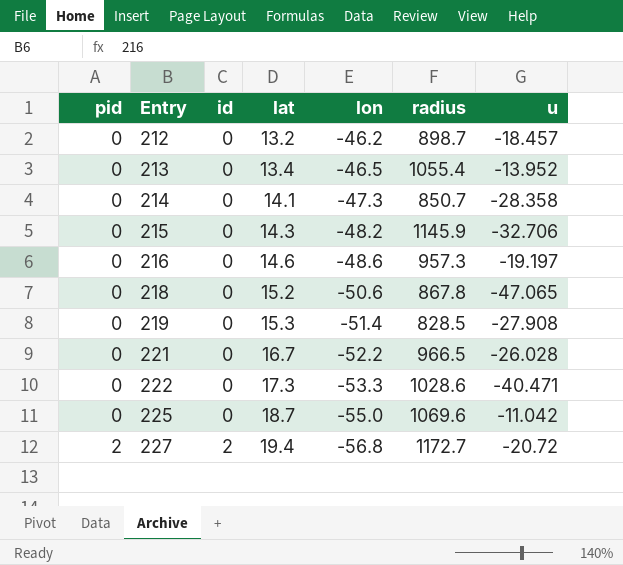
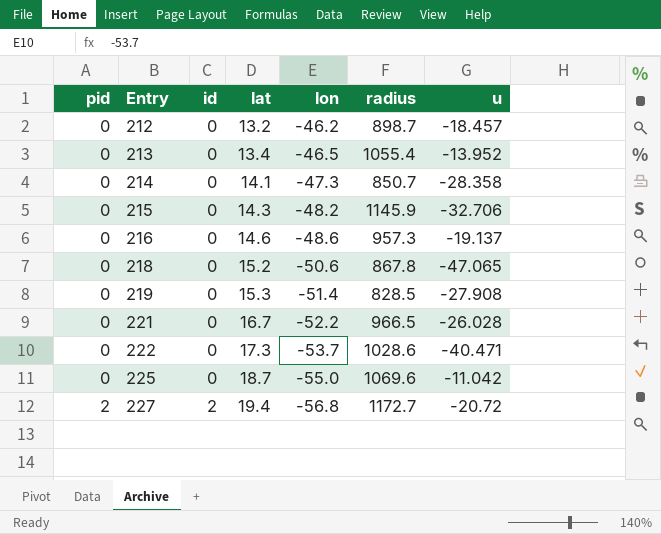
216 | u: -19.197 -> -19.137
222 | lon: -53.3 -> -53.7

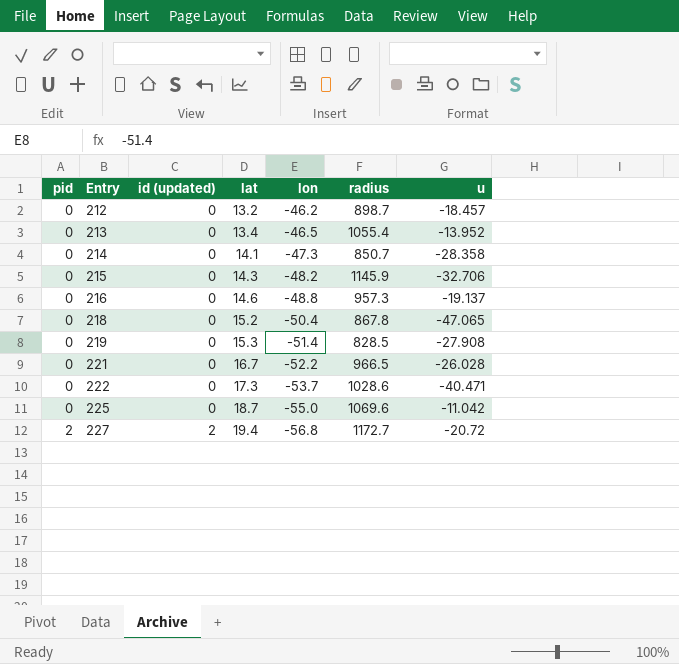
column name: id -> id (updated)
216 | lon: -48.6 -> -48.8
218 | lon: -50.6 -> -50.4

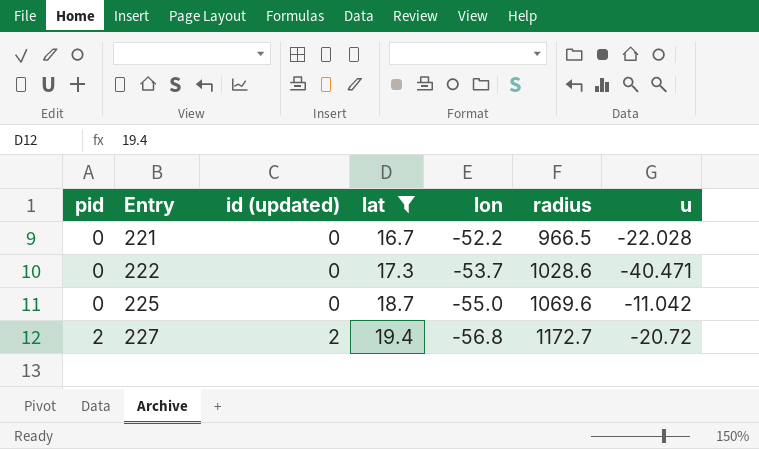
filter: none -> lat >= 16.7
221 | u: -26.028 -> -22.028

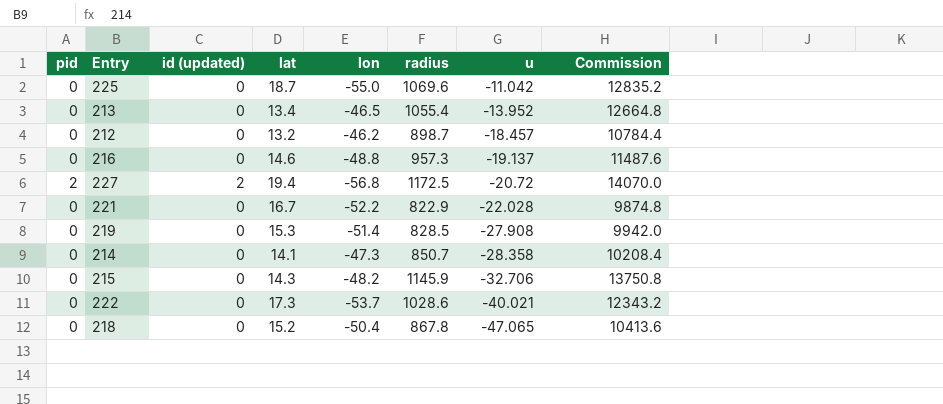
filter: lat >= 16.7 -> none
row order: pid ascending -> u descending
column Commission | formula: none -> [radius] * 12
227 | radius: 1172.7 -> 1172.5
221 | radius: 966.5 -> 822.9
222 | u: -40.471 -> -40.021

